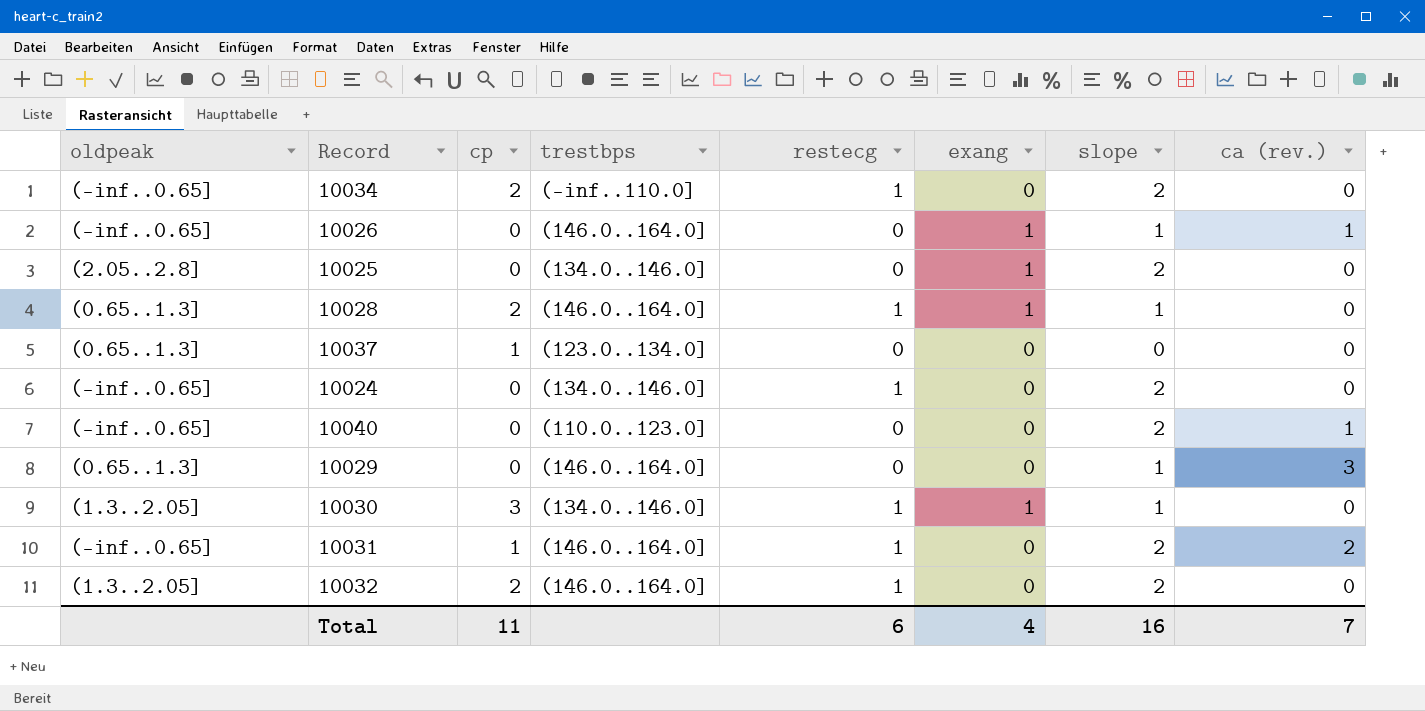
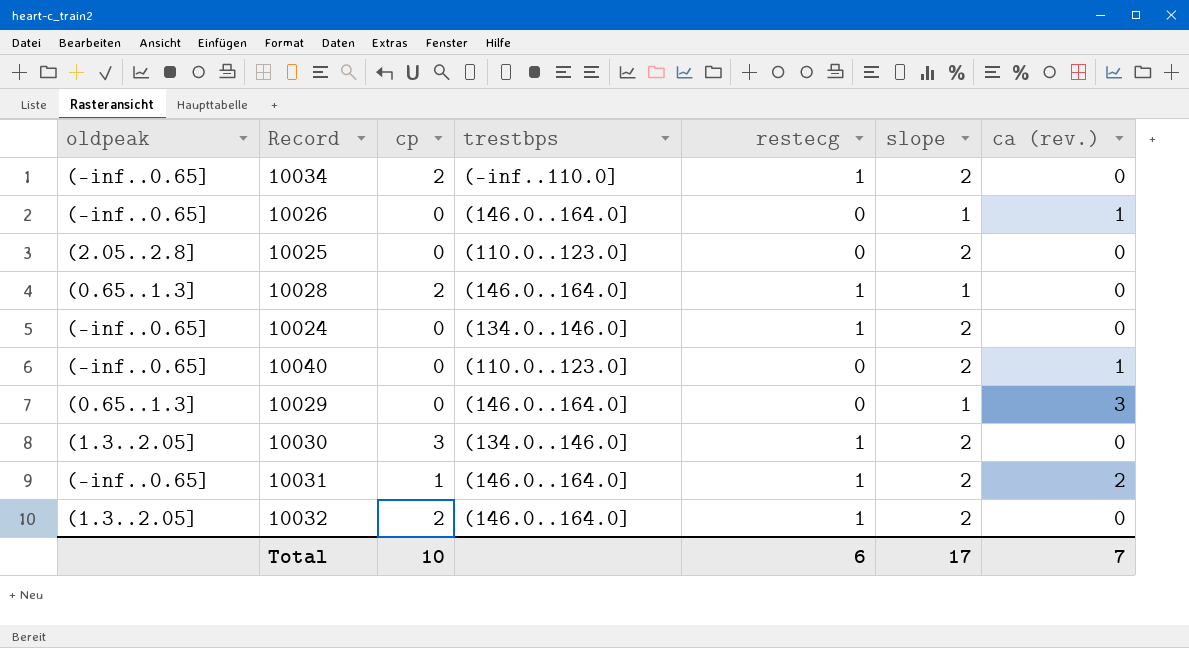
column exang | position: 6 -> none
row 10037: (0.65..1.3] | 1 | (123.0..134.0] | 0 | 0 | 0 | 0 -> none
10025 | trestbps: (134.0..146.0] -> (110.0..123.0]
10030 | slope: 1 -> 2
Total | cp: 11 -> 10
Total | slope: 16 -> 17

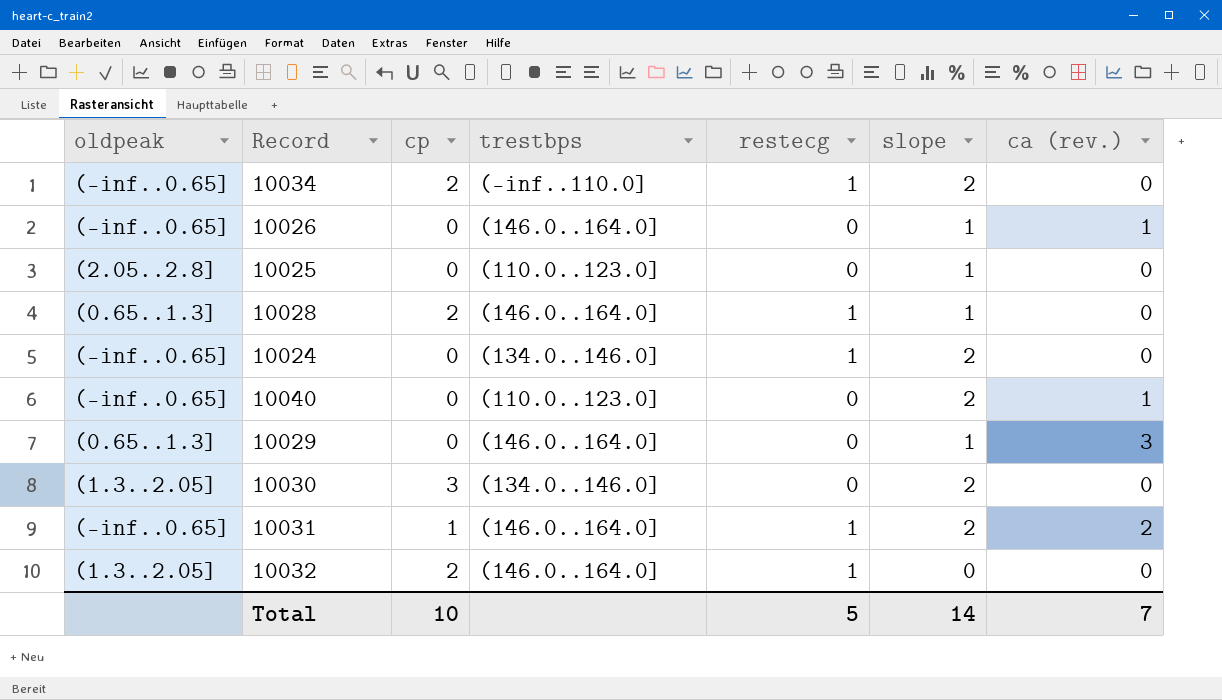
10025 | slope: 2 -> 1
10030 | restecg: 1 -> 0
10032 | slope: 2 -> 0
Total | restecg: 6 -> 5
Total | slope: 17 -> 14

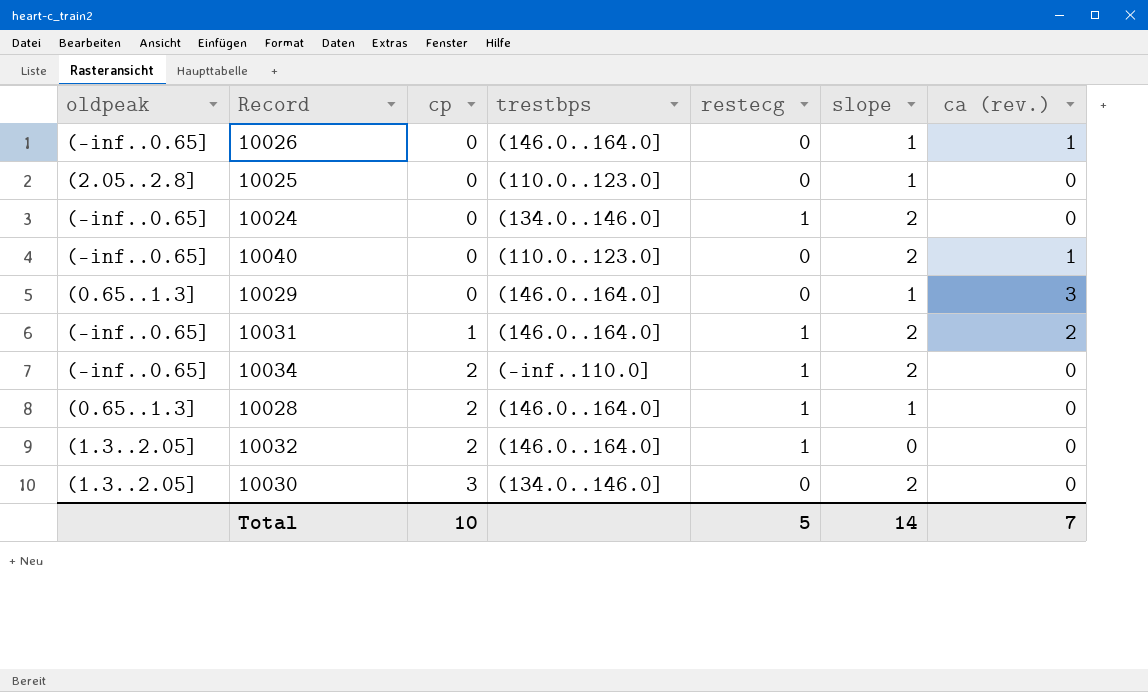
row order: none -> cp ascending

